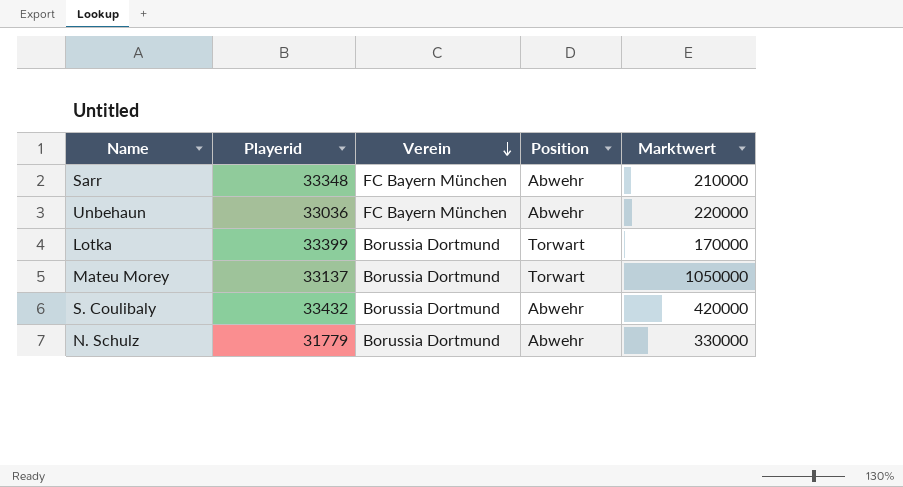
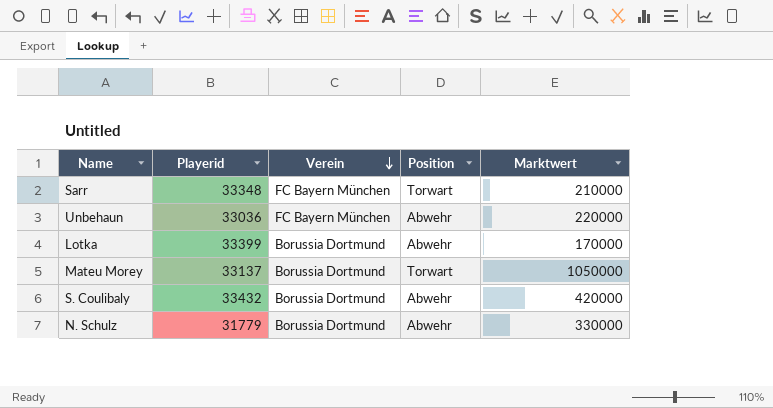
Sarr | Position: Abwehr -> Torwart
Lotka | Position: Torwart -> Abwehr

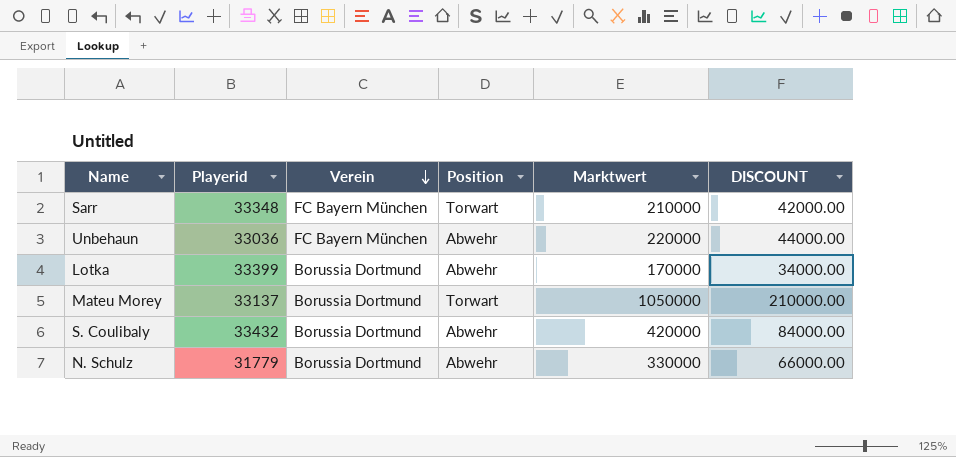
column DISCOUNT | formula: none -> [Marktwert] * 0.2

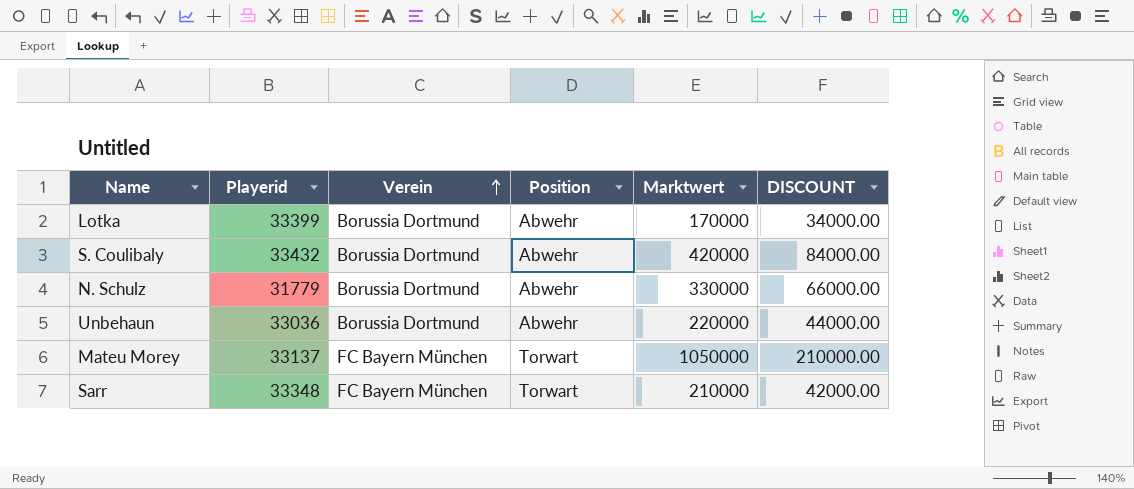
row order: Verein descending -> Verein ascending
Unbehaun | Verein: FC Bayern München -> Borussia Dortmund
Mateu Morey | Verein: Borussia Dortmund -> FC Bayern München

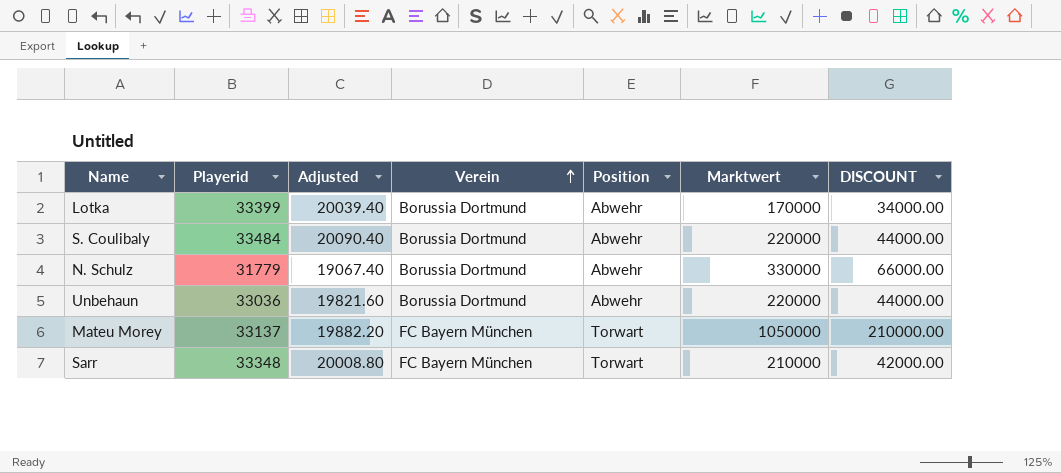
column Adjusted | formula: none -> [Playerid] * 0.6
S. Coulibaly | Playerid: 33432 -> 33484
S. Coulibaly | Marktwert: 420000 -> 220000
S. Coulibaly | DISCOUNT: 84000.00 -> 44000.00

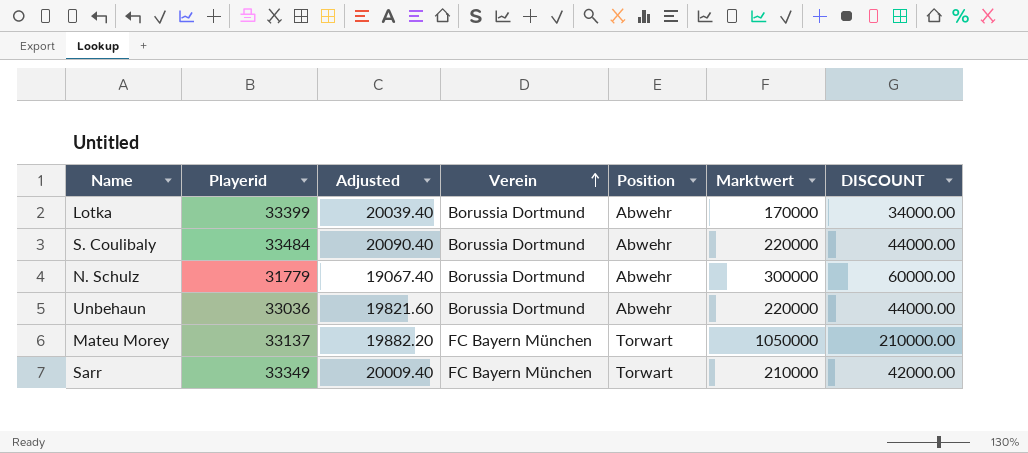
N. Schulz | Marktwert: 330000 -> 300000
N. Schulz | DISCOUNT: 66000.00 -> 60000.00
Sarr | Playerid: 33348 -> 33349
Sarr | Adjusted: 20008.80 -> 20009.40

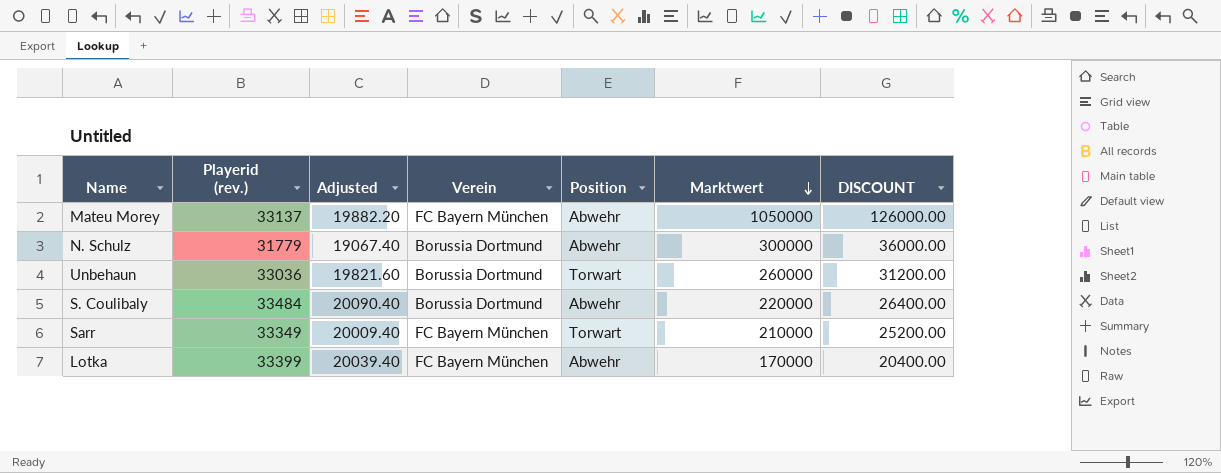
row order: Verein ascending -> Marktwert descending
column name: Playerid -> Playerid (rev.)
column DISCOUNT | formula: [Marktwert] * 0.2 -> [Marktwert] * 0.12
Mateu Morey | Position: Torwart -> Abwehr
Unbehaun | Position: Abwehr -> Torwart
Unbehaun | Marktwert: 220000 -> 260000
Lotka | Verein: Borussia Dortmund -> FC Bayern München

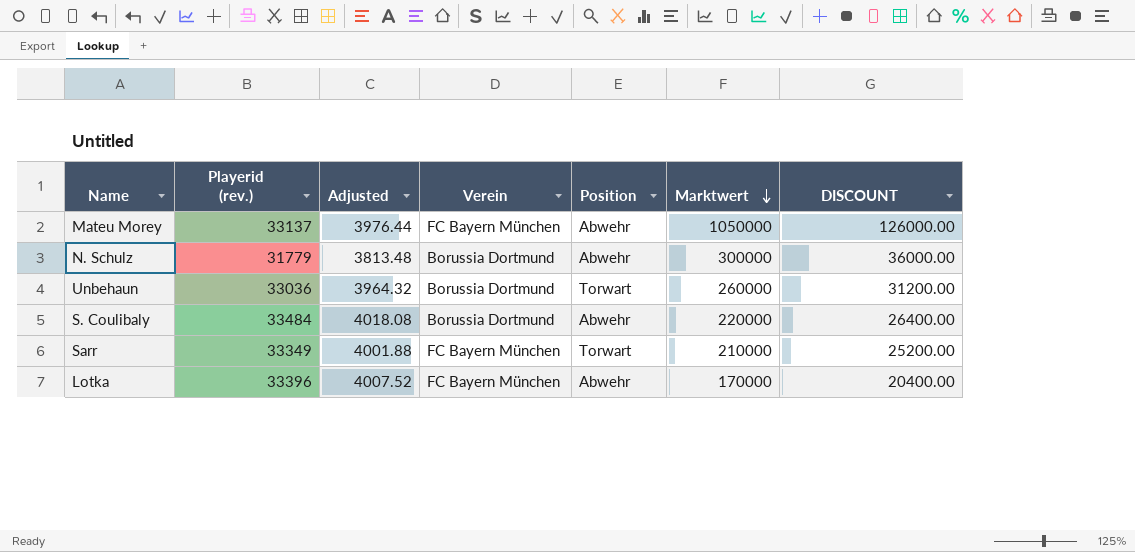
column Adjusted | formula: [Playerid (rev.)] * 0.6 -> [Playerid (rev.)] * 0.12
Lotka | Playerid (rev.): 33399 -> 33396

